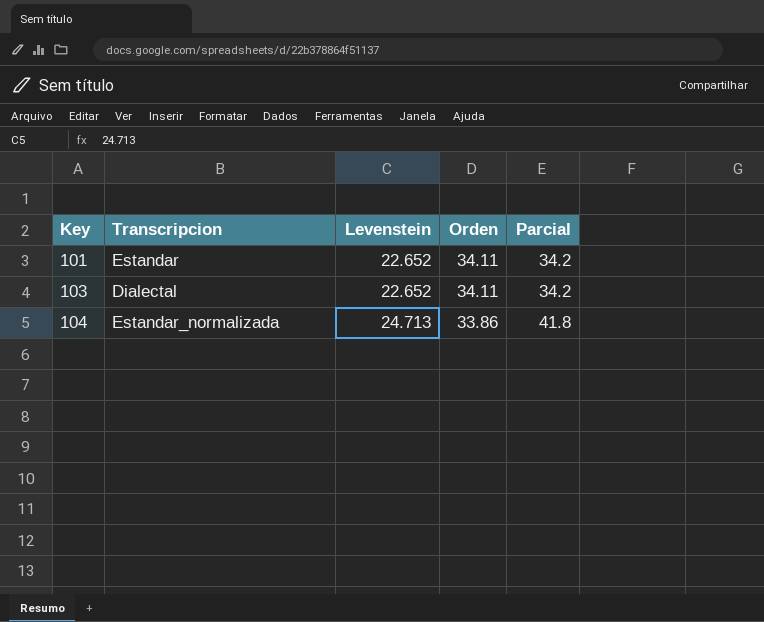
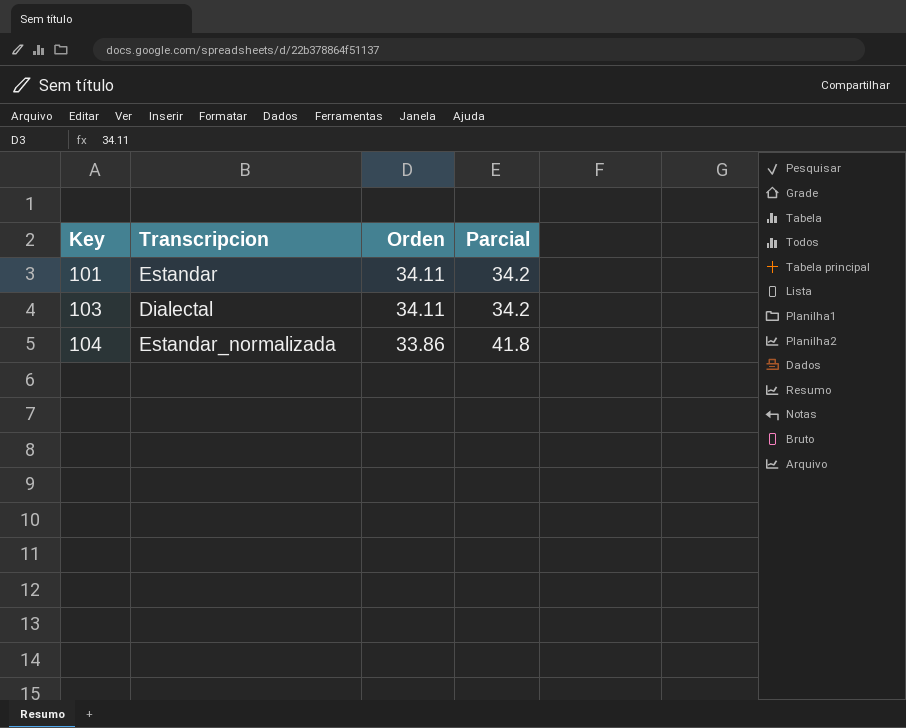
column Levenstein | position: 3 -> none

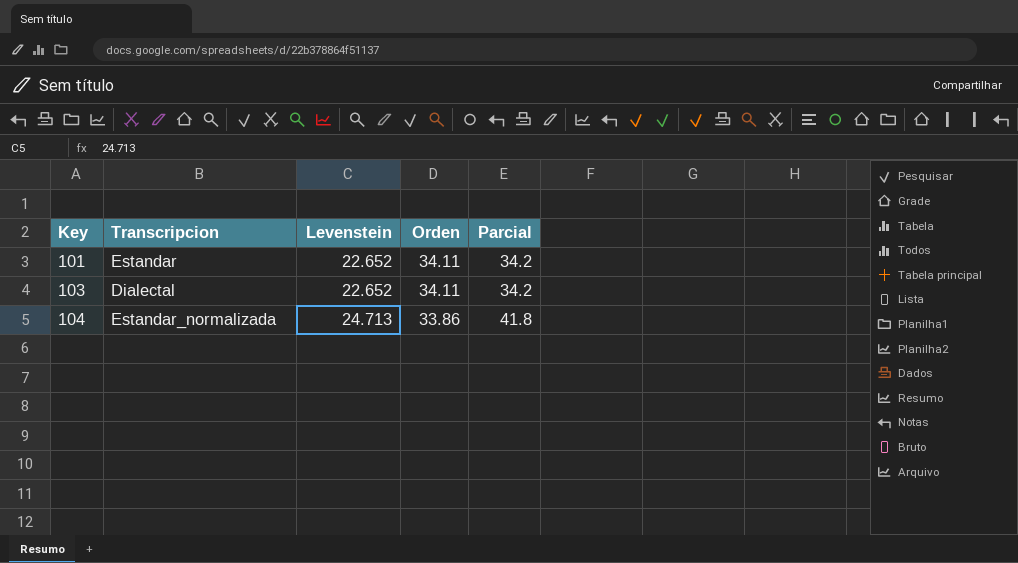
column Levenstein | position: none -> 3

